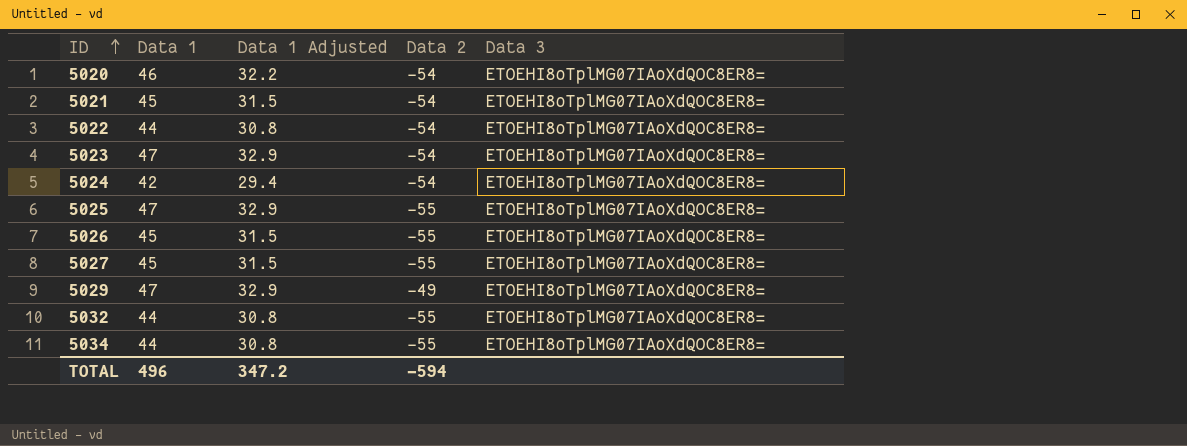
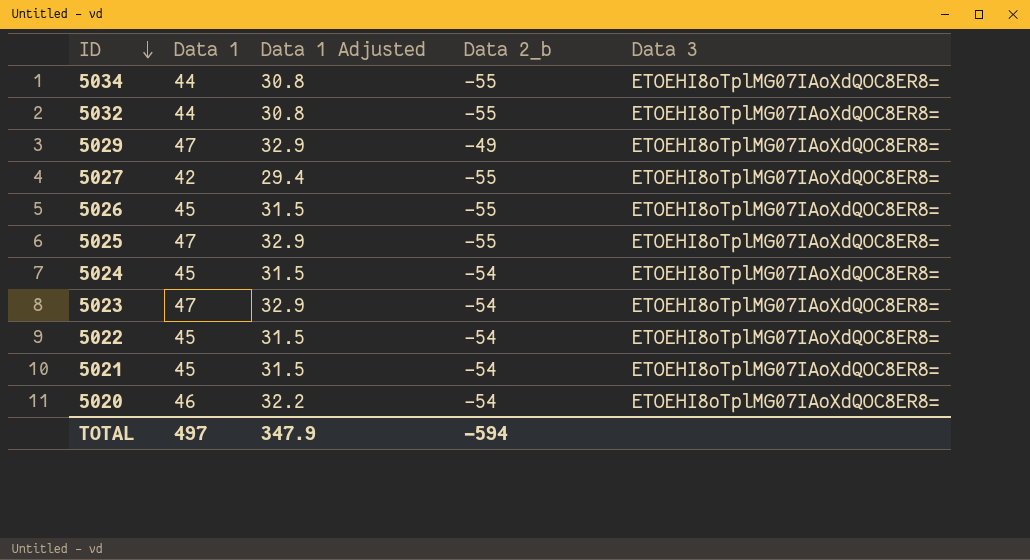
row order: ID ascending -> ID descending
column name: Data 2 -> Data 2_b
5027 | Data 1: 45 -> 42
5027 | Data 1 Adjusted: 31.5 -> 29.4
5024 | Data 1: 42 -> 45
5024 | Data 1 Adjusted: 29.4 -> 31.5
5022 | Data 1: 44 -> 45
5022 | Data 1 Adjusted: 30.8 -> 31.5
TOTAL | Data 1: 496 -> 497
TOTAL | Data 1 Adjusted: 347.2 -> 347.9

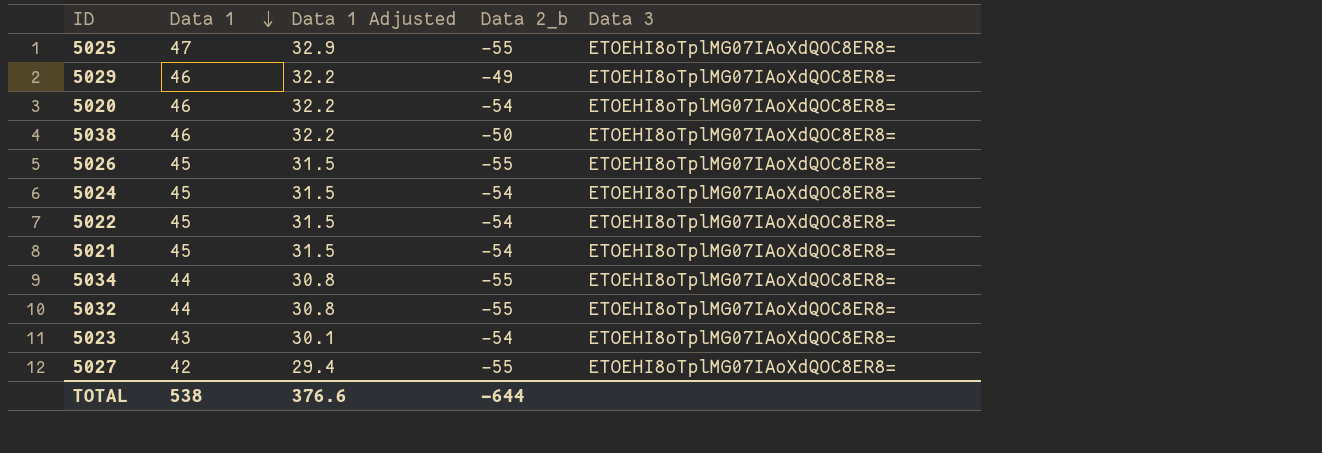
row order: ID descending -> Data 1 descending
5029 | Data 1: 47 -> 46
5029 | Data 1 Adjusted: 32.9 -> 32.2
row 5038: none -> 46 | 32.2 | -50 | ETOEHI8oTplMG07IAoXdQOC8ER8=
5023 | Data 1: 47 -> 43
5023 | Data 1 Adjusted: 32.9 -> 30.1
TOTAL | Data 1: 497 -> 538
TOTAL | Data 1 Adjusted: 347.9 -> 376.6
TOTAL | Data 2_b: -594 -> -644

